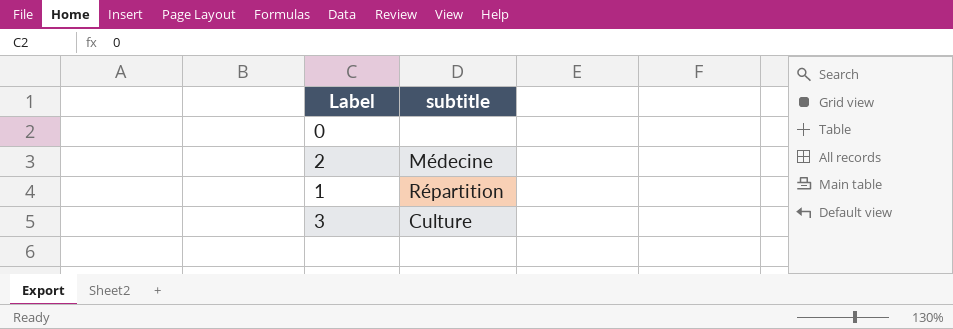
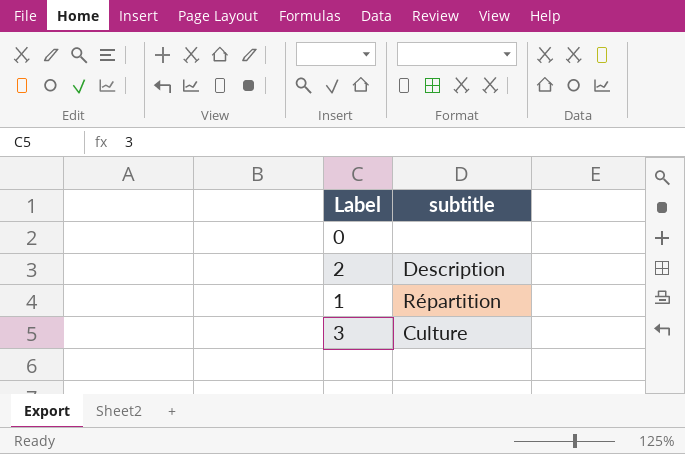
2 | subtitle: Médecine -> Description

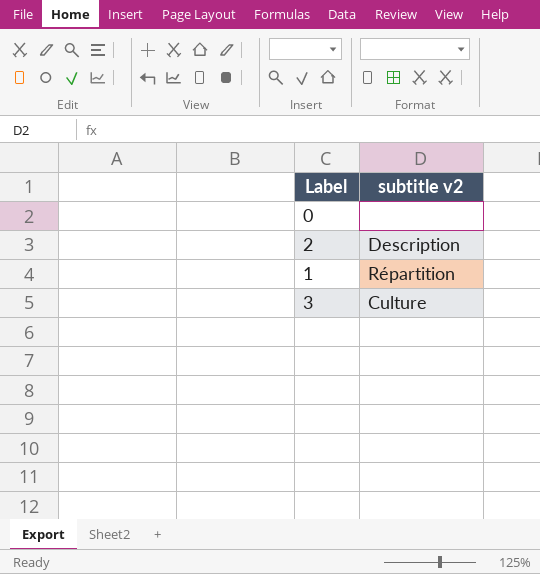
column name: subtitle -> subtitle v2

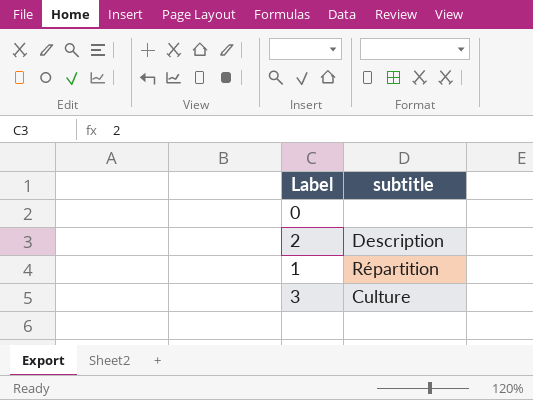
column name: subtitle v2 -> subtitle

